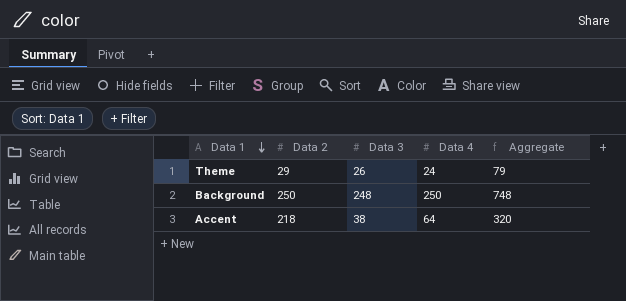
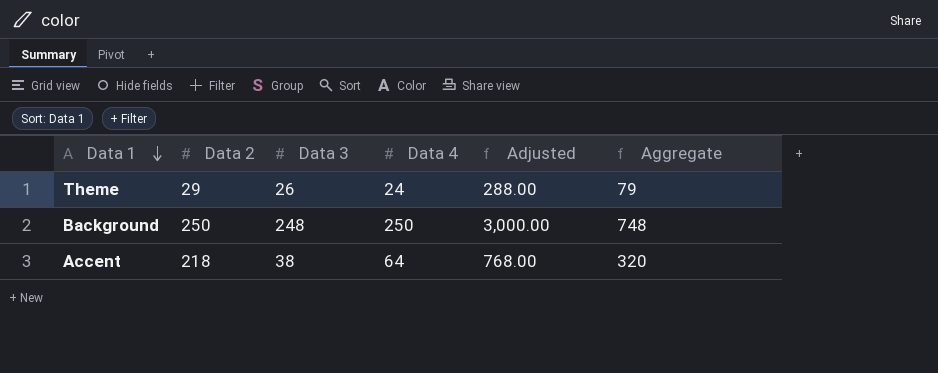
column Adjusted | formula: none -> [Data 4] * 12

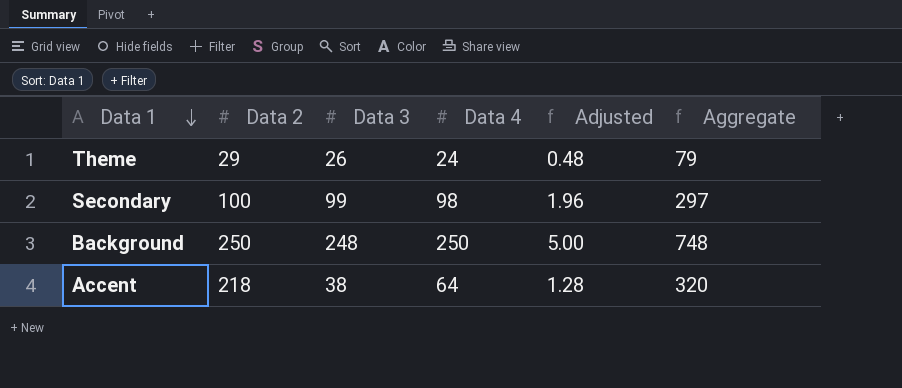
column Adjusted | formula: [Data 4] * 12 -> [Data 4] * 0.02
row Secondary: none -> 100 | 99 | 98 | 1.96 | 297

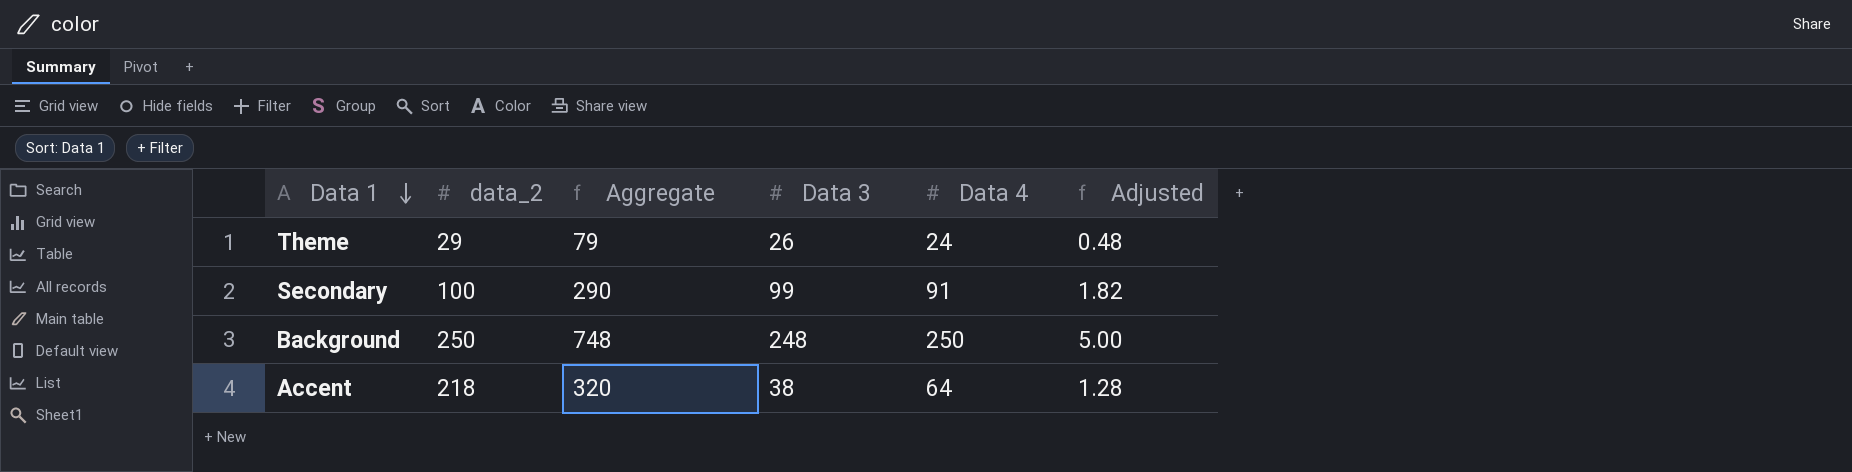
column name: Data 2 -> data_2
column Aggregate | position: 6 -> 3
Secondary | Aggregate: 297 -> 290
Secondary | Data 4: 98 -> 91
Secondary | Adjusted: 1.96 -> 1.82

